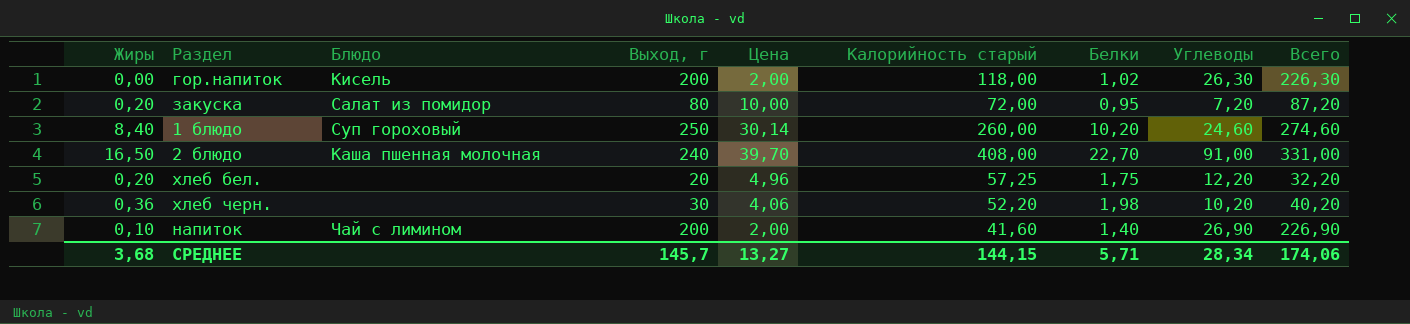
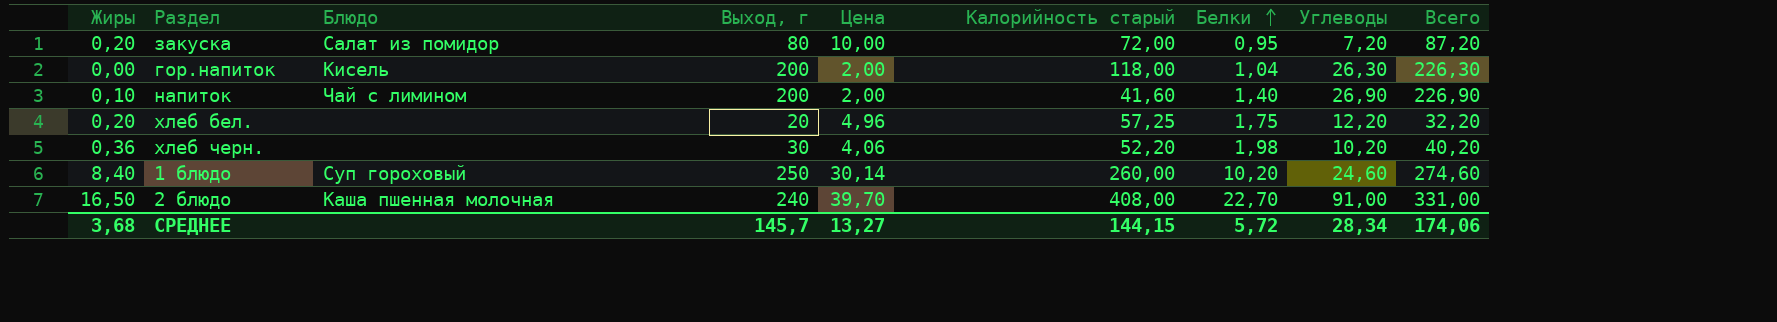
row order: none -> Белки ascending
гор.напиток | Белки: 1,02 -> 1,04
СРЕДНЕЕ | Белки: 5,71 -> 5,72

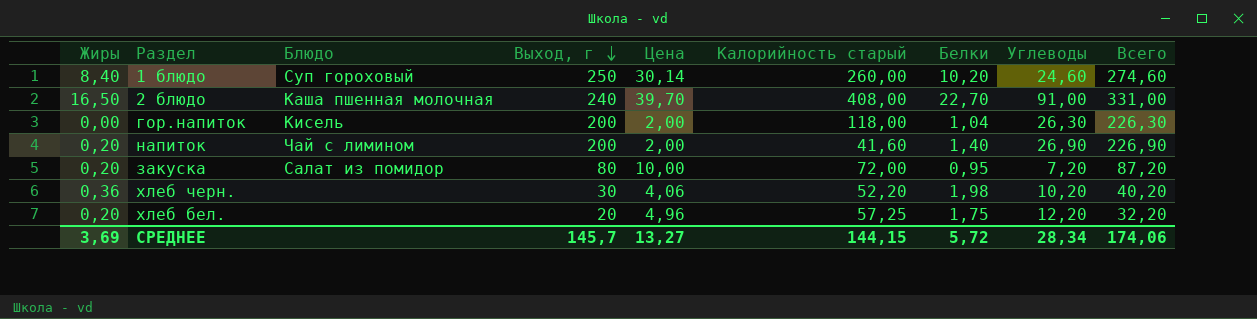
row order: Белки ascending -> Выход, г descending
напиток | Жиры: 0,10 -> 0,20
СРЕДНЕЕ | Жиры: 3,68 -> 3,69

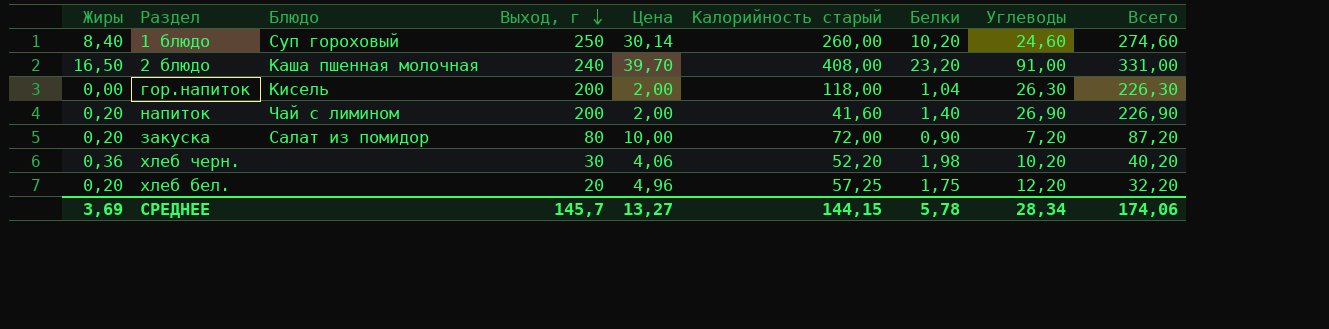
2 блюдо | Белки: 22,70 -> 23,20
закуска | Белки: 0,95 -> 0,90
СРЕДНЕЕ | Белки: 5,72 -> 5,78

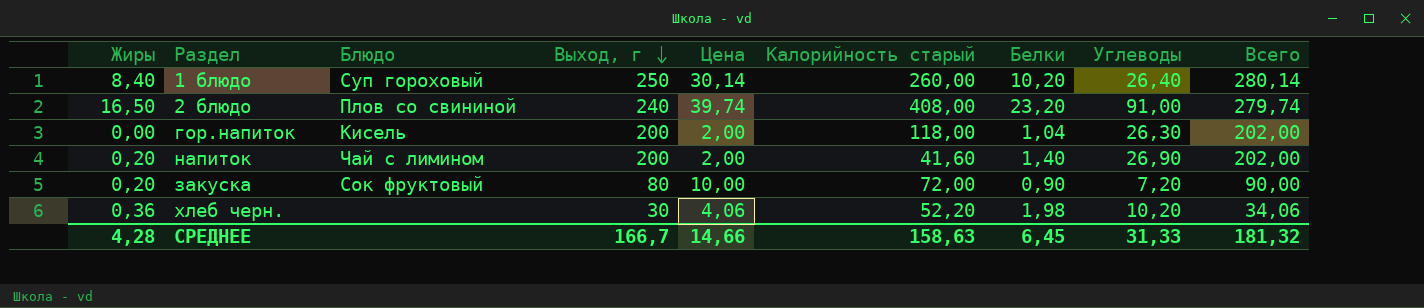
column Всего | formula: [Выход, г] + [Углеводы] -> [Выход, г] + [Цена]
row хлеб бел.: 0,20 | none | 20 | 4,96 | 57,25 | 1,75 | 12,20 | 32,20 -> none
1 блюдо | Углеводы: 24,60 -> 26,40
2 блюдо | Блюдо: Каша пшенная молочная -> Плов со свининой
2 блюдо | Цена: 39,70 -> 39,74
закуска | Блюдо: Салат из помидор -> Сок фруктовый
СРЕДНЕЕ | Жиры: 3,69 -> 4,28
СРЕДНЕЕ | Выход, г: 145,7 -> 166,7
СРЕДНЕЕ | Цена: 13,27 -> 14,66
СРЕДНЕЕ | Калорийность старый: 144,15 -> 158,63
СРЕДНЕЕ | Белки: 5,78 -> 6,45
СРЕДНЕЕ | Углеводы: 28,34 -> 31,33
СРЕДНЕЕ | Всего: 174,06 -> 181,32

